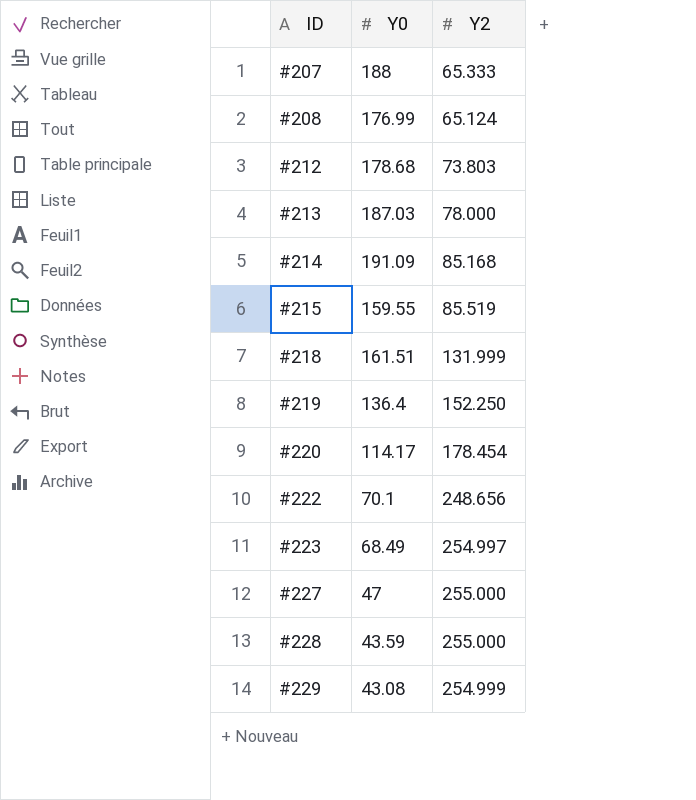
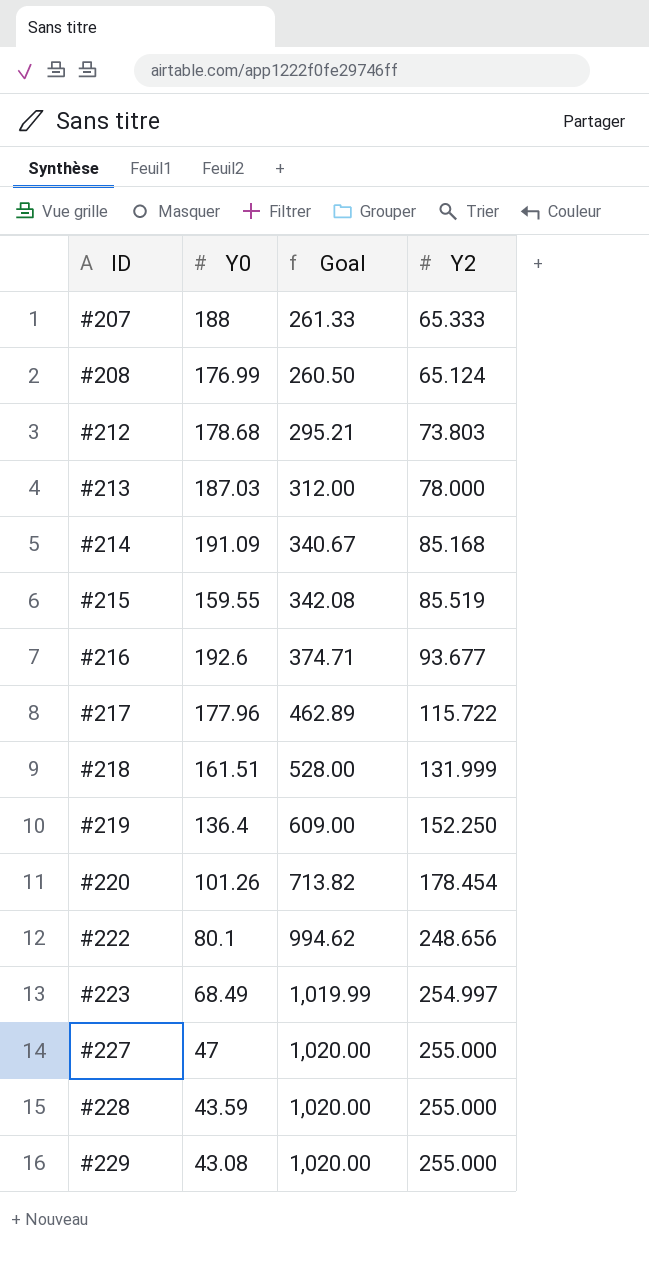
column Goal | formula: none -> [Y2] * 4
row #216: none -> 192.6 | 374.71 | 93.677
row #217: none -> 177.96 | 462.89 | 115.722
#220 | Y0: 114.17 -> 101.26
#222 | Y0: 70.1 -> 80.1
#229 | Y2: 254.999 -> 255.000

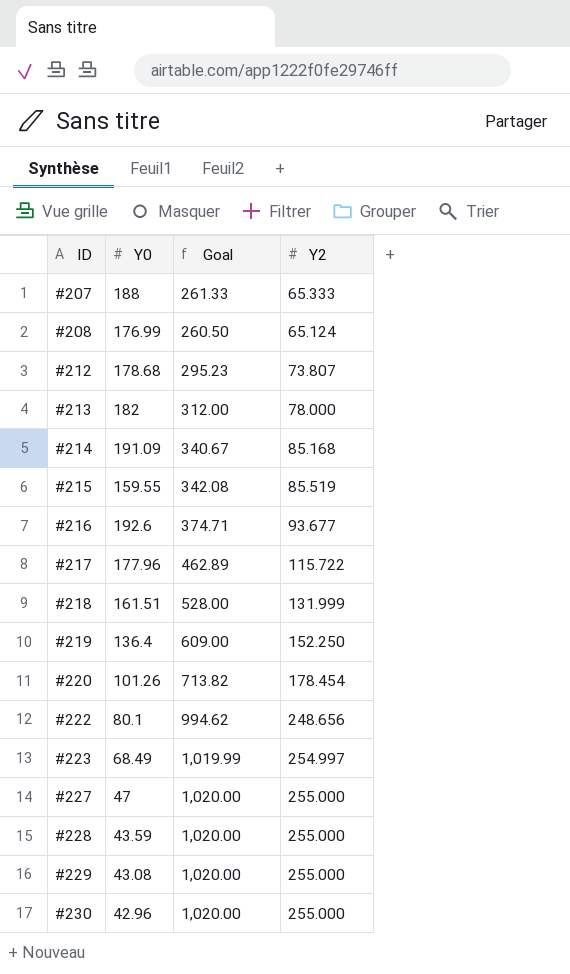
#212 | Goal: 295.21 -> 295.23
#212 | Y2: 73.803 -> 73.807
#213 | Y0: 187.03 -> 182
row #230: none -> 42.96 | 1,020.00 | 255.000

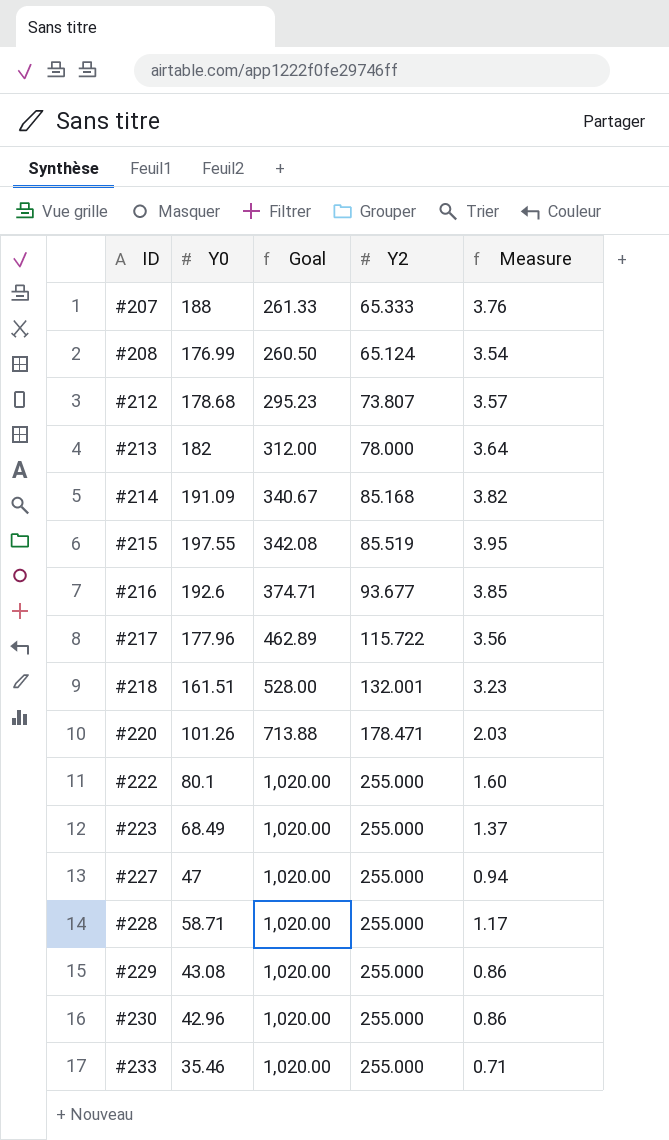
column Measure | formula: none -> [Y0] * 0.02
row #219: 136.4 | 609.00 | 152.250 -> none
#215 | Y0: 159.55 -> 197.55
#218 | Y2: 131.999 -> 132.001
#220 | Goal: 713.82 -> 713.88
#220 | Y2: 178.454 -> 178.471
#222 | Goal: 994.62 -> 1,020.00
#222 | Y2: 248.656 -> 255.000
#223 | Goal: 1,019.99 -> 1,020.00
#223 | Y2: 254.997 -> 255.000
#228 | Y0: 43.59 -> 58.71
row #233: none -> 35.46 | 1,020.00 | 255.000 | 0.71

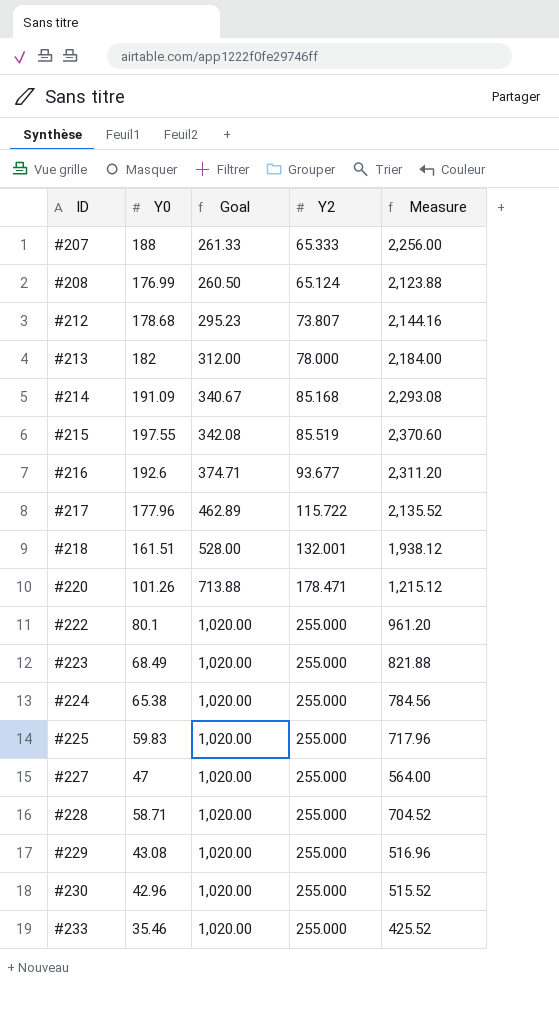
column Measure | formula: [Y0] * 0.02 -> [Y0] * 12
row #224: none -> 65.38 | 1,020.00 | 255.000 | 784.56
row #225: none -> 59.83 | 1,020.00 | 255.000 | 717.96

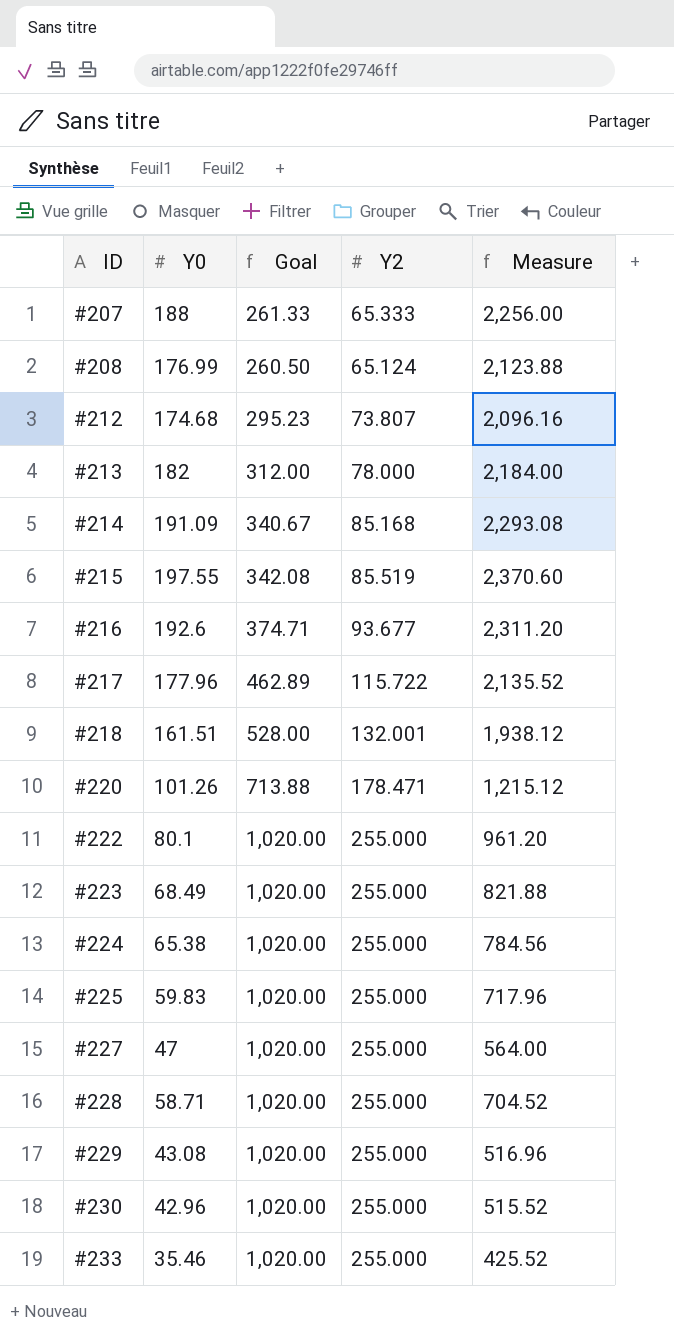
#212 | Y0: 178.68 -> 174.68
#212 | Measure: 2,144.16 -> 2,096.16

